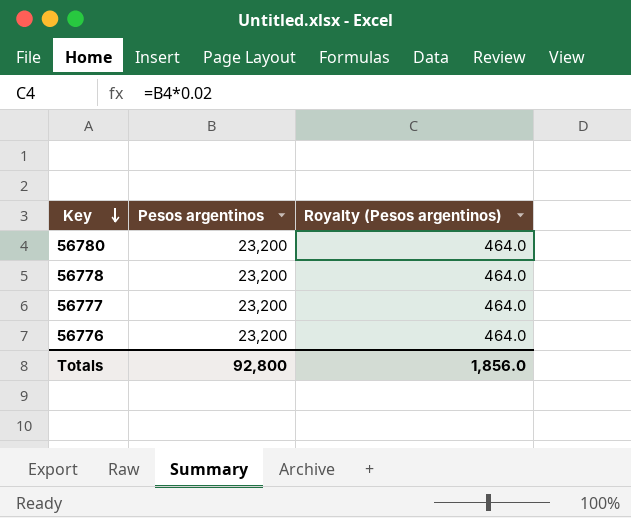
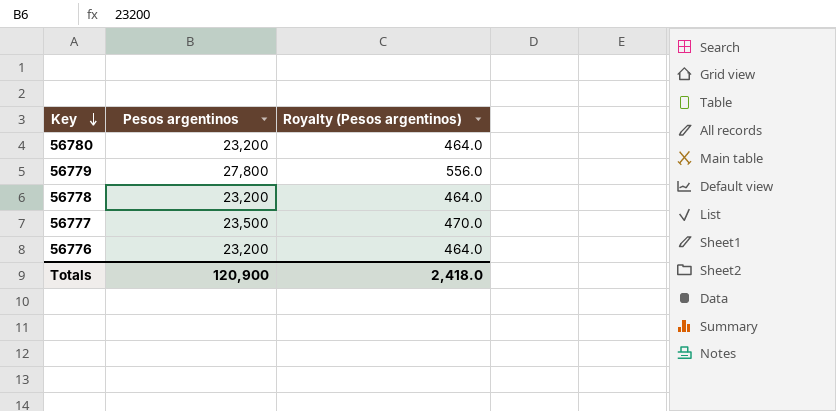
row 56779: none -> 27,800 | 556.0
56777 | Pesos argentinos: 23,200 -> 23,500
56777 | Royalty (Pesos argentinos): 464.0 -> 470.0
Totals | Pesos argentinos: 92,800 -> 120,900
Totals | Royalty (Pesos argentinos): 1,856.0 -> 2,418.0

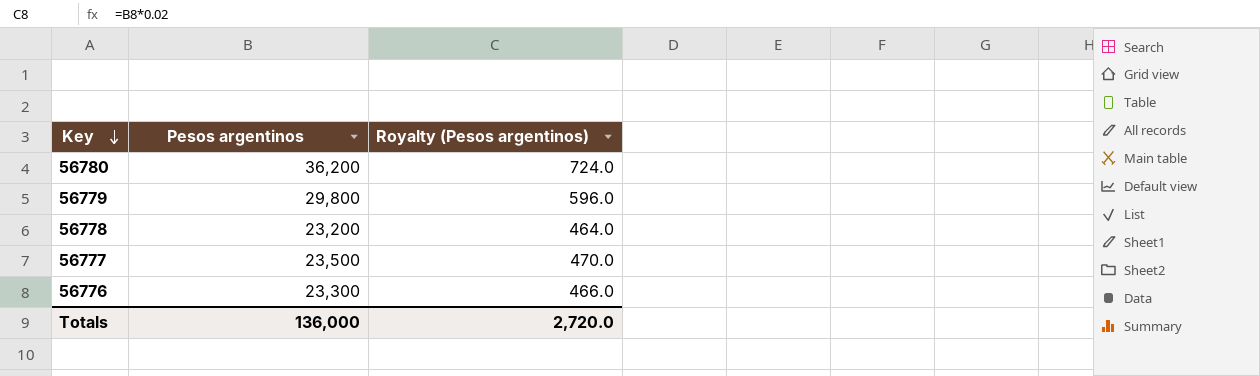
56780 | Pesos argentinos: 23,200 -> 36,200
56780 | Royalty (Pesos argentinos): 464.0 -> 724.0
56779 | Pesos argentinos: 27,800 -> 29,800
56779 | Royalty (Pesos argentinos): 556.0 -> 596.0
56776 | Pesos argentinos: 23,200 -> 23,300
56776 | Royalty (Pesos argentinos): 464.0 -> 466.0
Totals | Pesos argentinos: 120,900 -> 136,000
Totals | Royalty (Pesos argentinos): 2,418.0 -> 2,720.0

